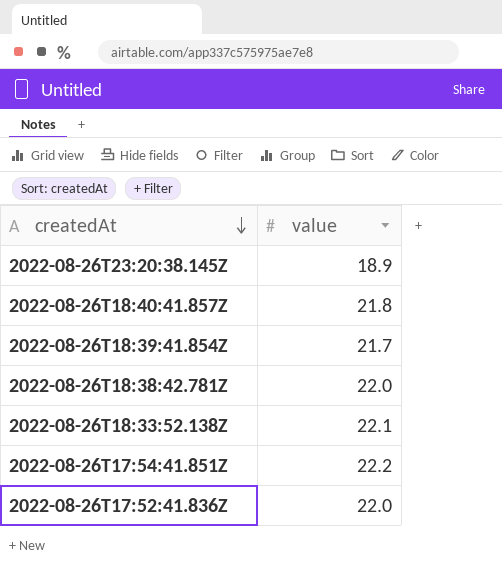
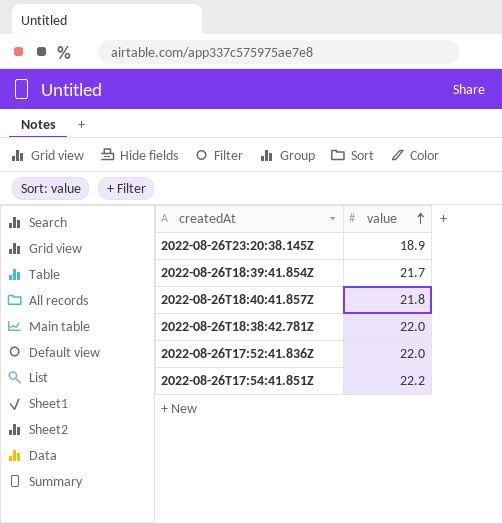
row order: createdAt descending -> value ascending
row 2022-08-26T18:33:52.138Z: 22.1 -> none

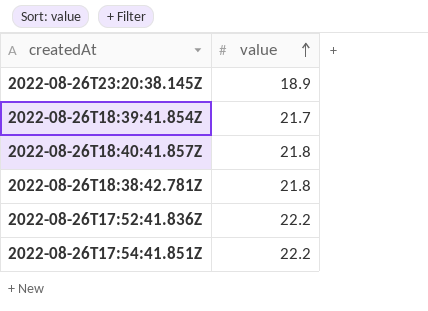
2022-08-26T18:38:42.781Z | value: 22.0 -> 21.8
2022-08-26T17:52:41.836Z | value: 22.0 -> 22.2

